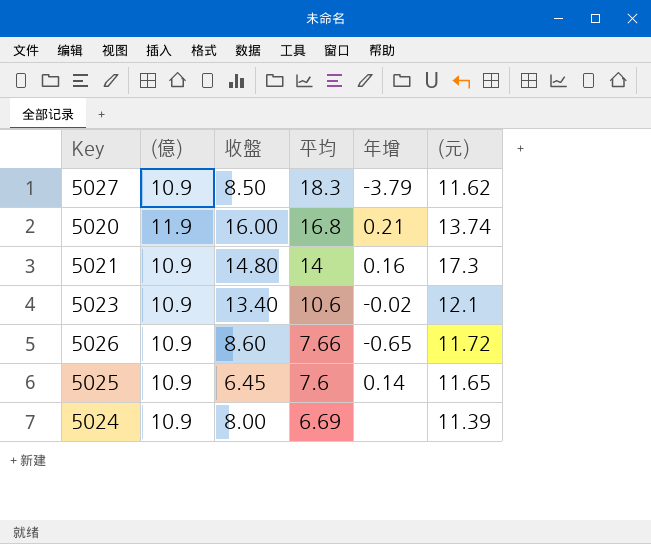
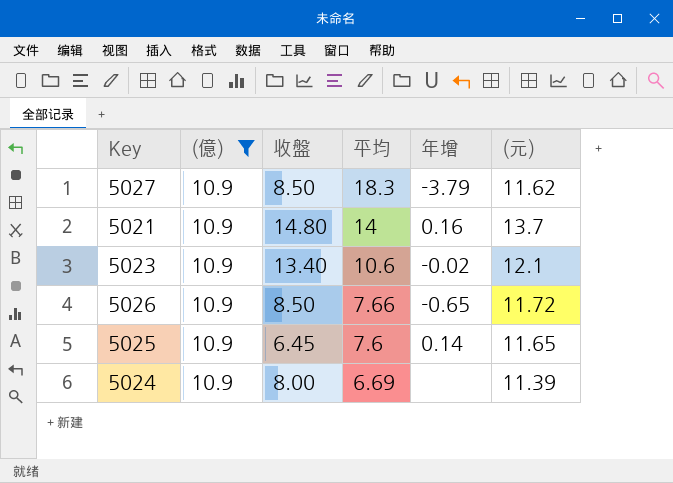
filter: none -> (億) = 10.9
5021 | (元): 17.3 -> 13.7
5026 | 收盤: 8.60 -> 8.50

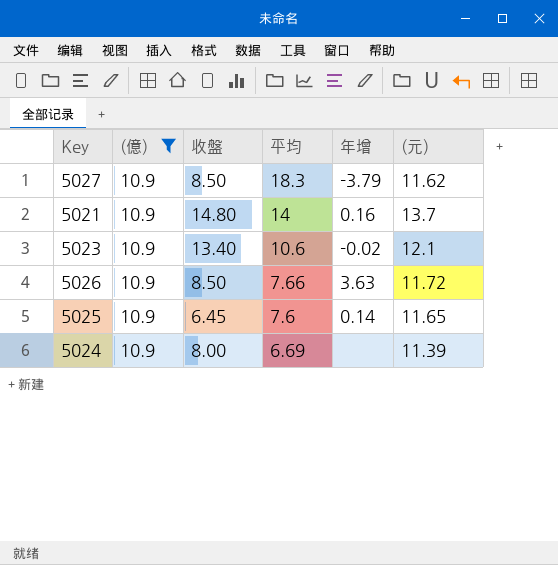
5026 | 年增: -0.65 -> 3.63

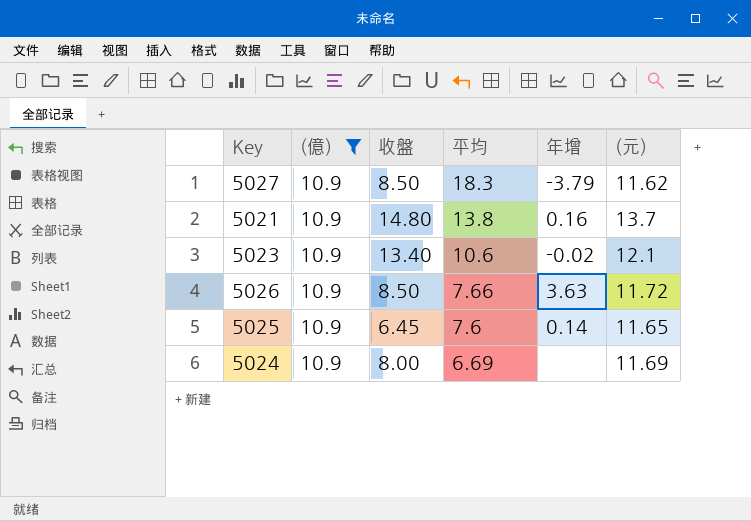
5021 | 平均: 14 -> 13.8
5024 | (元): 11.39 -> 11.69

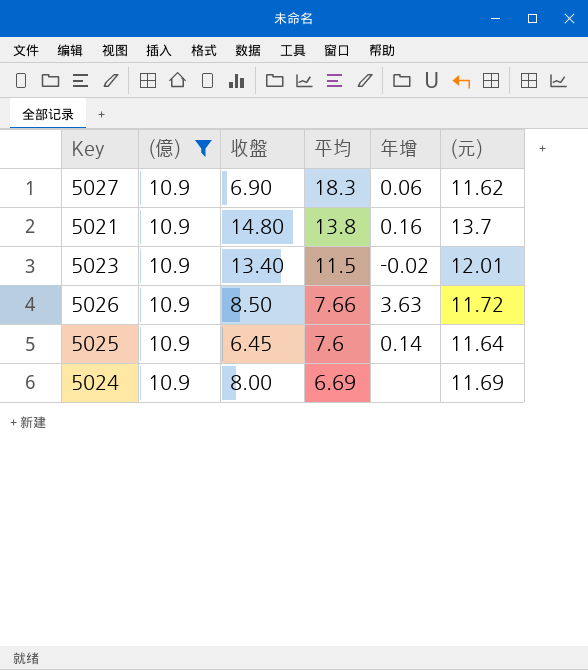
5027 | 收盤: 8.50 -> 6.90
5027 | 年增: -3.79 -> 0.06
5023 | 平均: 10.6 -> 11.5
5023 | (元): 12.1 -> 12.01
5025 | (元): 11.65 -> 11.64

